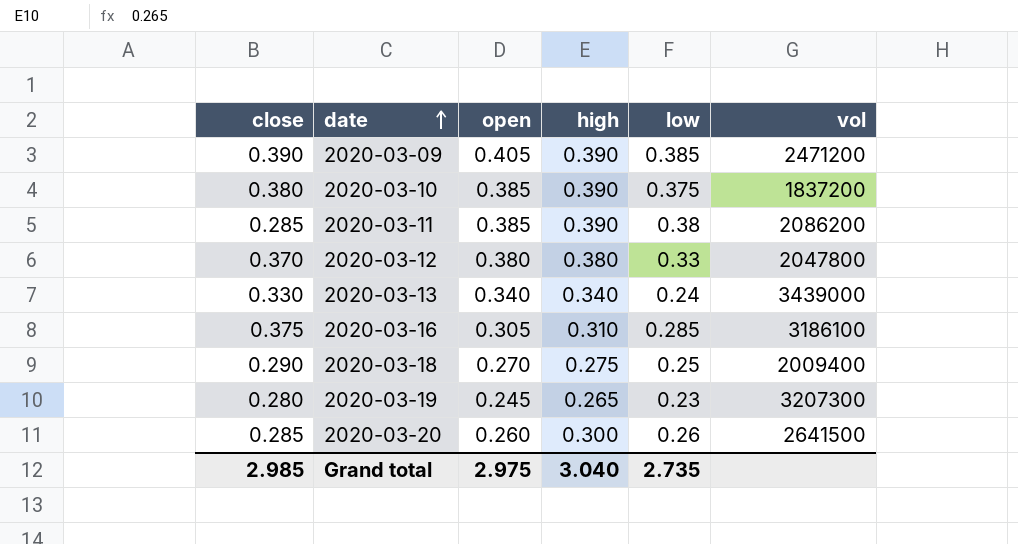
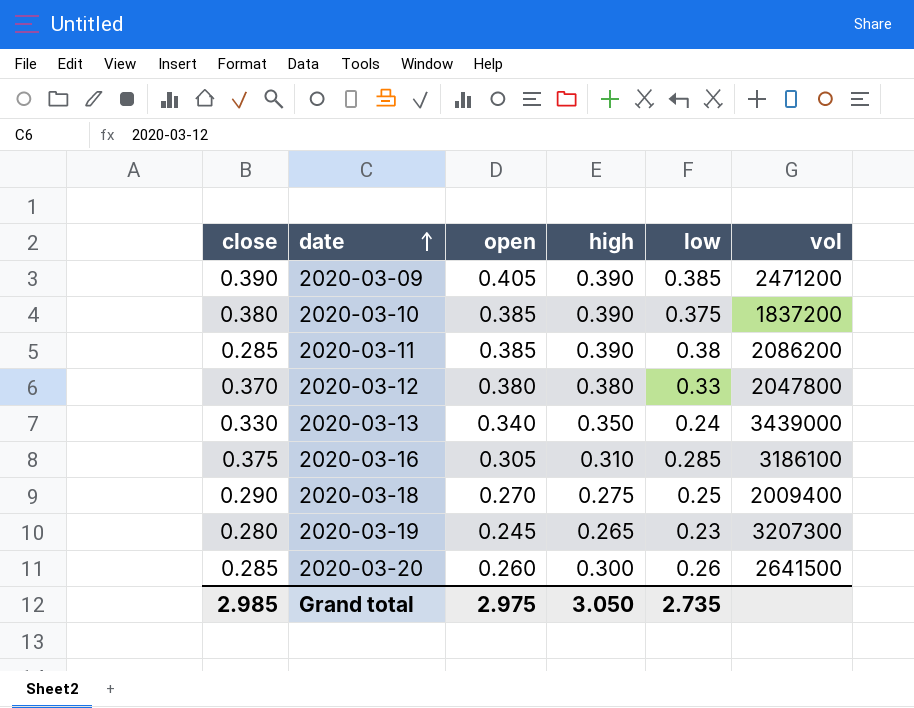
2020-03-13 | high: 0.340 -> 0.350
Grand total | high: 3.040 -> 3.050

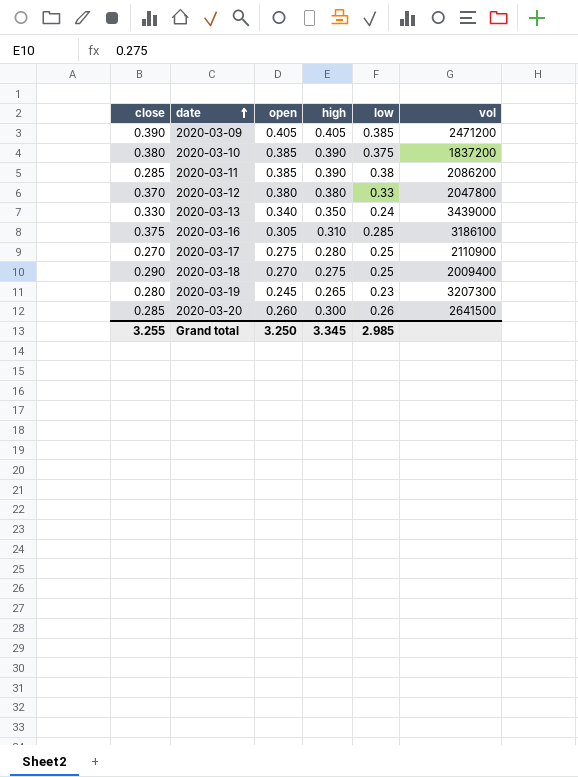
2020-03-09 | high: 0.390 -> 0.405
row 2020-03-17: none -> 0.270 | 0.275 | 0.280 | 0.25 | 2110900
Grand total | close: 2.985 -> 3.255
Grand total | open: 2.975 -> 3.250
Grand total | high: 3.050 -> 3.345
Grand total | low: 2.735 -> 2.985

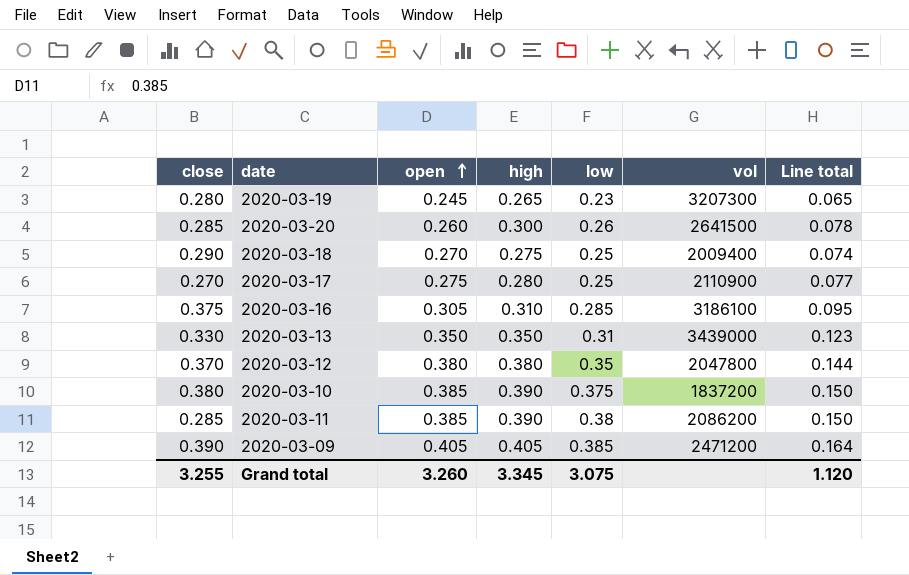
row order: date ascending -> open ascending
column Line total | formula: none -> [open] * [high]
2020-03-13 | open: 0.340 -> 0.350
2020-03-13 | low: 0.24 -> 0.31
2020-03-12 | low: 0.33 -> 0.35
Grand total | open: 3.250 -> 3.260
Grand total | low: 2.985 -> 3.075

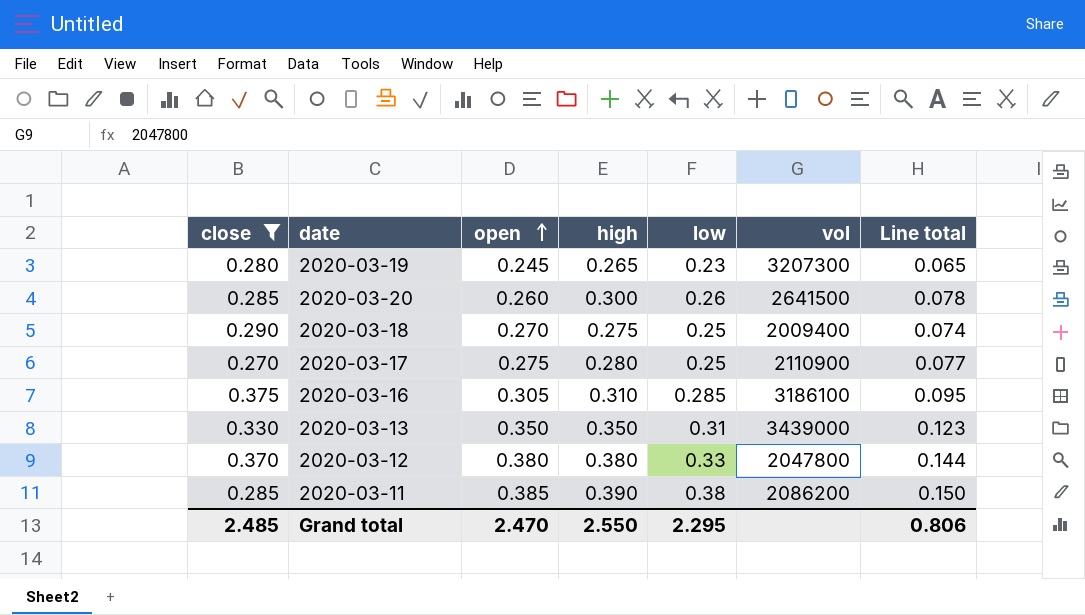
filter: none -> close <= 0.375
2020-03-12 | low: 0.35 -> 0.33
Grand total | close: 3.255 -> 2.485
Grand total | open: 3.260 -> 2.470
Grand total | high: 3.345 -> 2.550
Grand total | low: 3.075 -> 2.295
Grand total | Line total: 1.120 -> 0.806

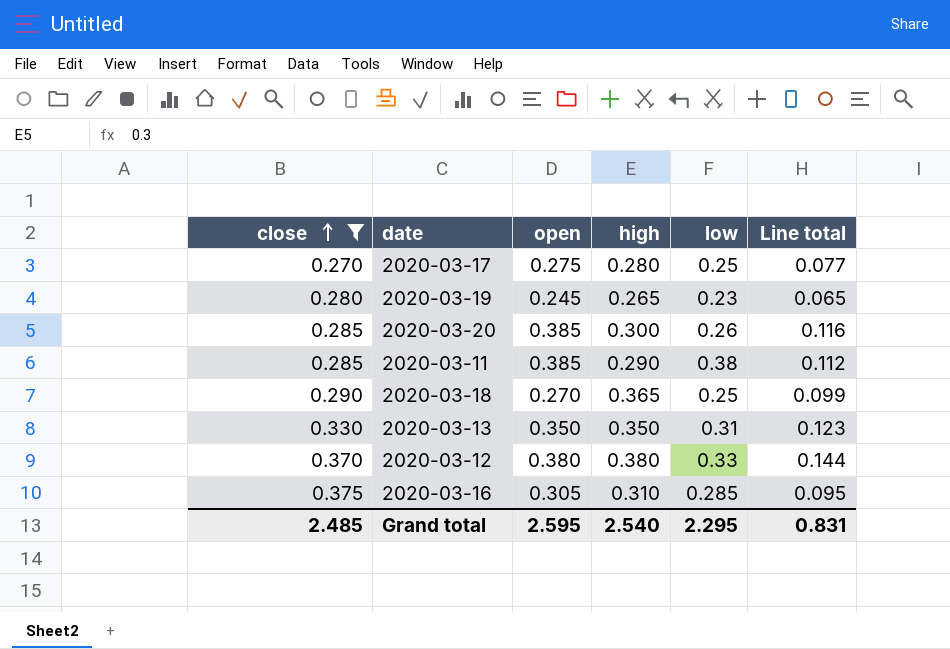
row order: open ascending -> close ascending
column vol | position: 6 -> none
2020-03-20 | open: 0.260 -> 0.385
2020-03-20 | Line total: 0.078 -> 0.116
2020-03-11 | high: 0.390 -> 0.290
2020-03-11 | Line total: 0.150 -> 0.112
2020-03-18 | high: 0.275 -> 0.365
2020-03-18 | Line total: 0.074 -> 0.099
Grand total | open: 2.470 -> 2.595
Grand total | high: 2.550 -> 2.540
Grand total | Line total: 0.806 -> 0.831

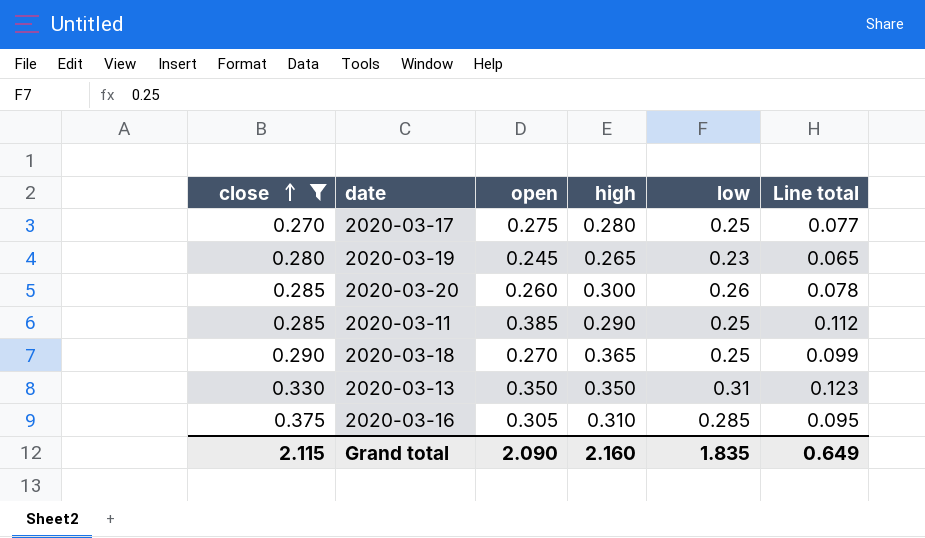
row 2020-03-12: 0.370 | 0.380 | 0.380 | 0.33 | 0.144 -> none
2020-03-20 | open: 0.385 -> 0.260
2020-03-20 | Line total: 0.116 -> 0.078
2020-03-11 | low: 0.38 -> 0.25
Grand total | close: 2.485 -> 2.115
Grand total | open: 2.595 -> 2.090
Grand total | high: 2.540 -> 2.160
Grand total | low: 2.295 -> 1.835
Grand total | Line total: 0.831 -> 0.649

